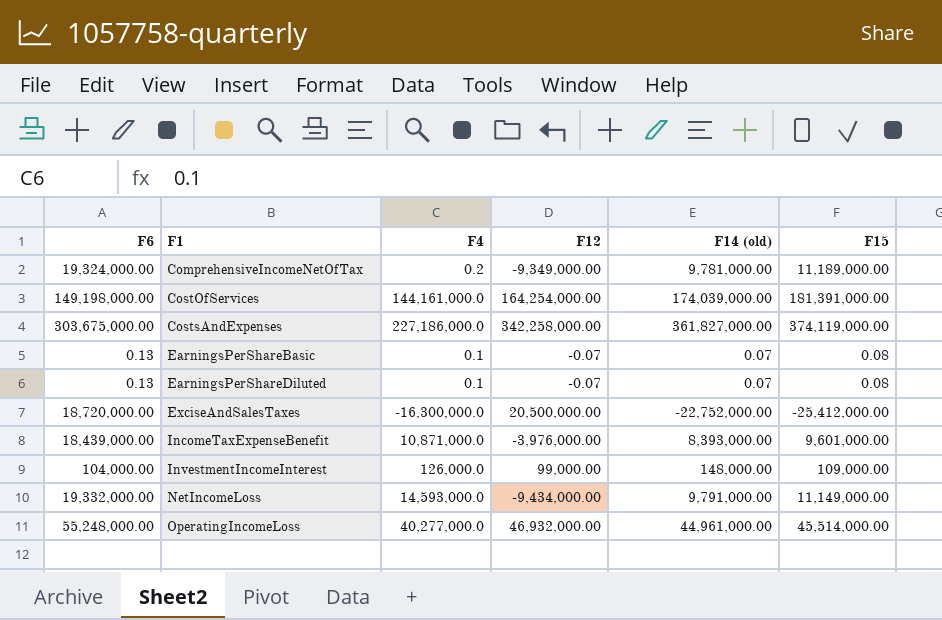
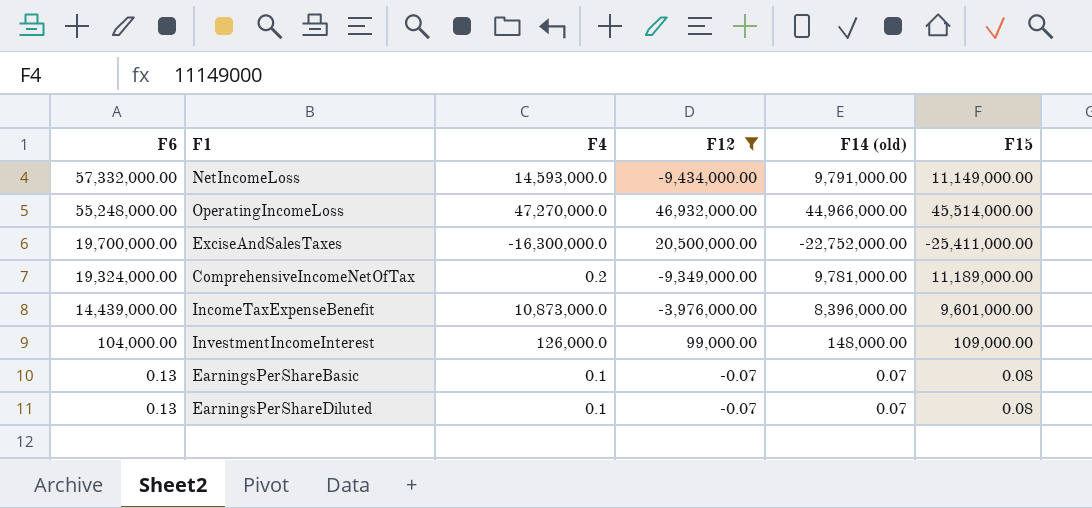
filter: none -> F12 <= 46,932,000.00
row order: F1 ascending -> F6 descending
NetIncomeLoss | F6: 19,332,000.00 -> 57,332,000.00
OperatingIncomeLoss | F4: 40,277,000.0 -> 47,270,000.0
OperatingIncomeLoss | F14 (old): 44,961,000.00 -> 44,966,000.00
ExciseAndSalesTaxes | F6: 18,720,000.00 -> 19,700,000.00
ExciseAndSalesTaxes | F15: -25,412,000.00 -> -25,411,000.00
IncomeTaxExpenseBenefit | F6: 18,439,000.00 -> 14,439,000.00
IncomeTaxExpenseBenefit | F4: 10,871,000.0 -> 10,873,000.0
IncomeTaxExpenseBenefit | F14 (old): 8,393,000.00 -> 8,396,000.00

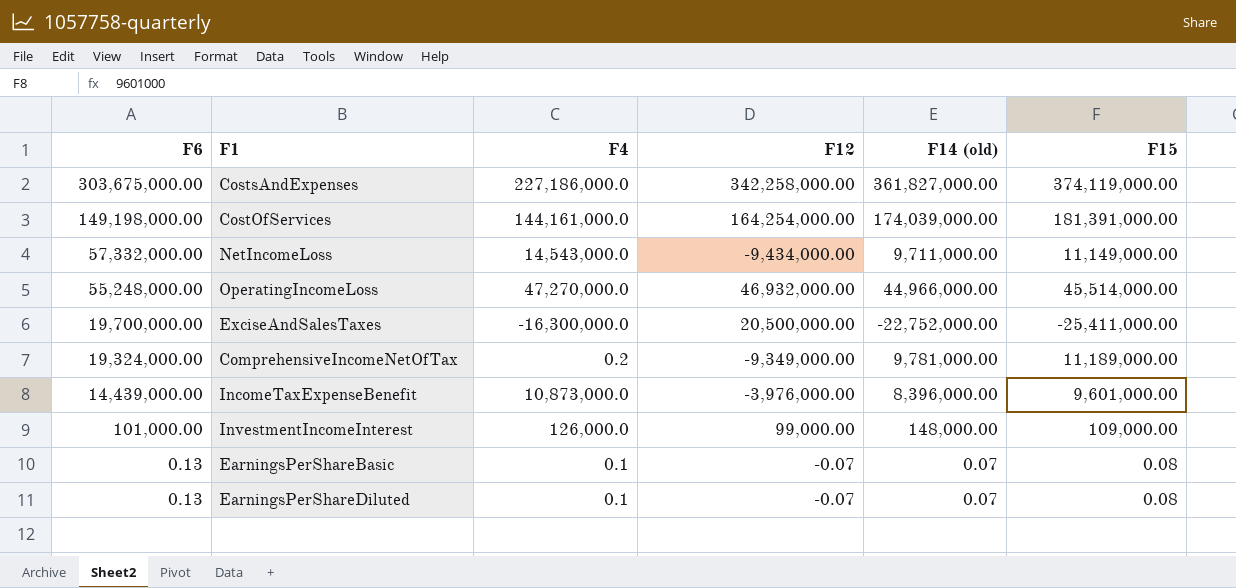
filter: F12 <= 46,932,000.00 -> none
NetIncomeLoss | F4: 14,593,000.0 -> 14,543,000.0
NetIncomeLoss | F14 (old): 9,791,000.00 -> 9,711,000.00
InvestmentIncomeInterest | F6: 104,000.00 -> 101,000.00

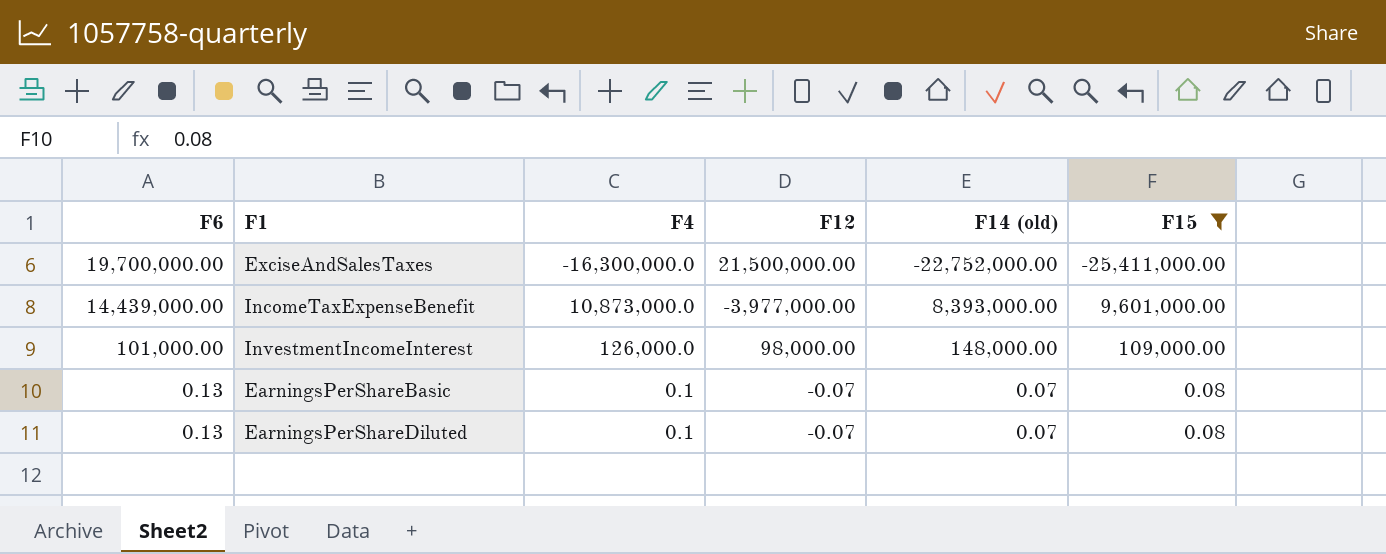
filter: none -> F15 <= 9,601,000.00
ExciseAndSalesTaxes | F12: 20,500,000.00 -> 21,500,000.00
IncomeTaxExpenseBenefit | F12: -3,976,000.00 -> -3,977,000.00
IncomeTaxExpenseBenefit | F14 (old): 8,396,000.00 -> 8,393,000.00
InvestmentIncomeInterest | F12: 99,000.00 -> 98,000.00

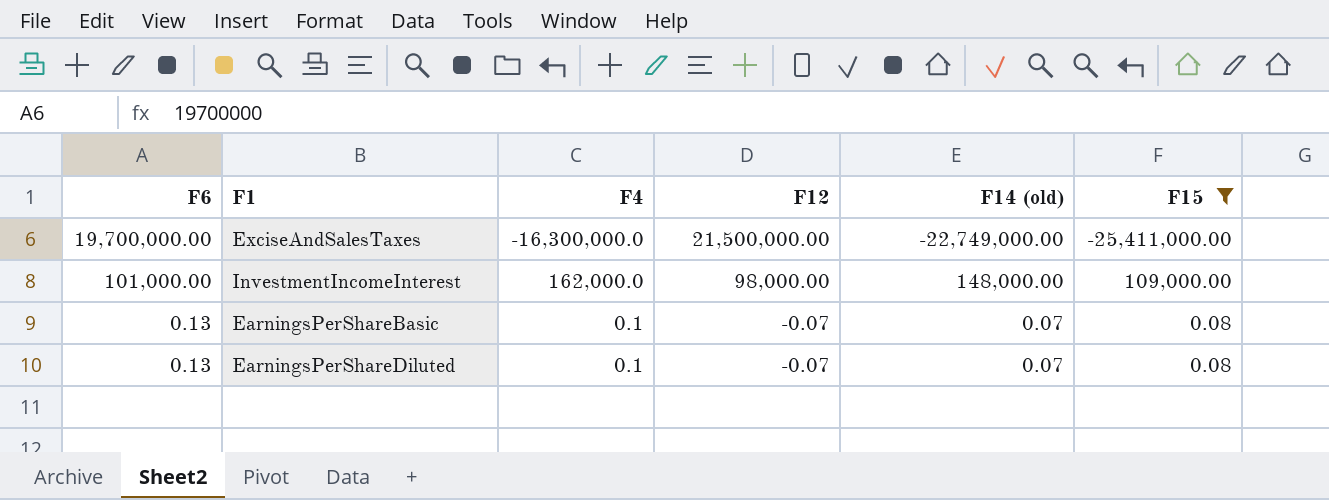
row IncomeTaxExpenseBenefit: 14,439,000.00 | 10,873,000.0 | -3,977,000.00 | 8,393,000.00 | 9,601,000.00 -> none
ExciseAndSalesTaxes | F14 (old): -22,752,000.00 -> -22,749,000.00
InvestmentIncomeInterest | F4: 126,000.0 -> 162,000.0

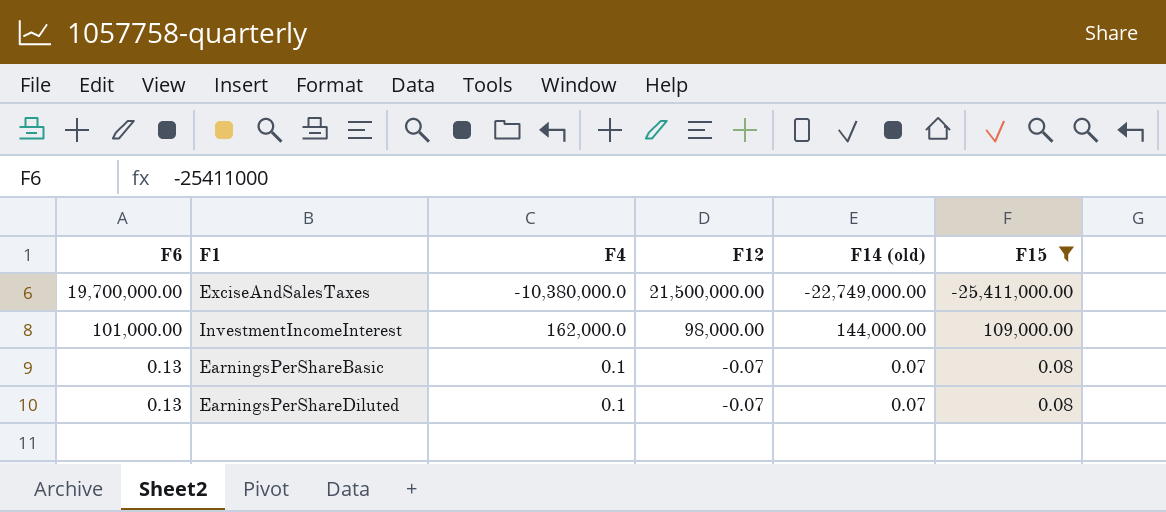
ExciseAndSalesTaxes | F4: -16,300,000.0 -> -10,380,000.0
InvestmentIncomeInterest | F14 (old): 148,000.00 -> 144,000.00

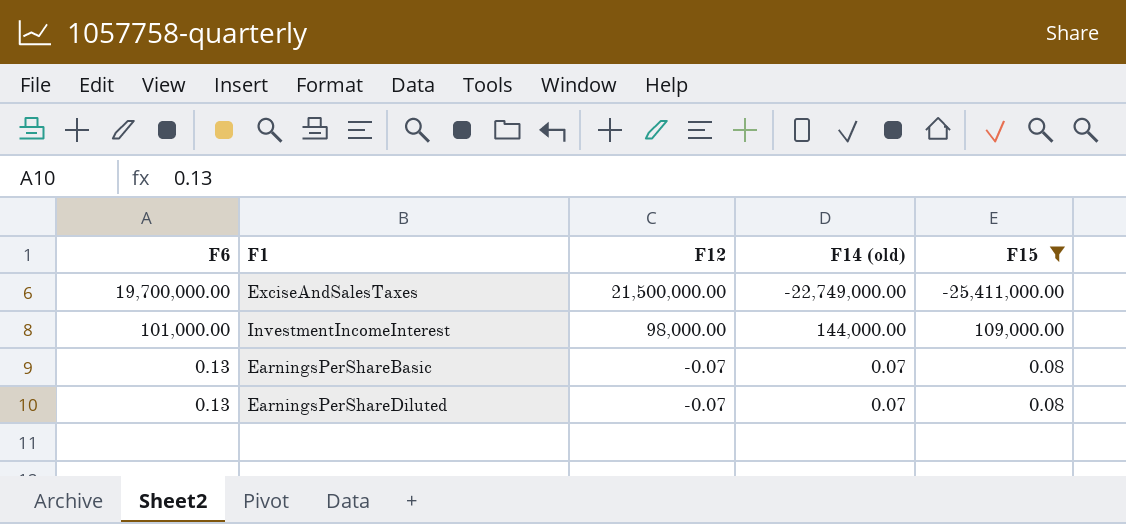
column F4 | position: 3 -> none

